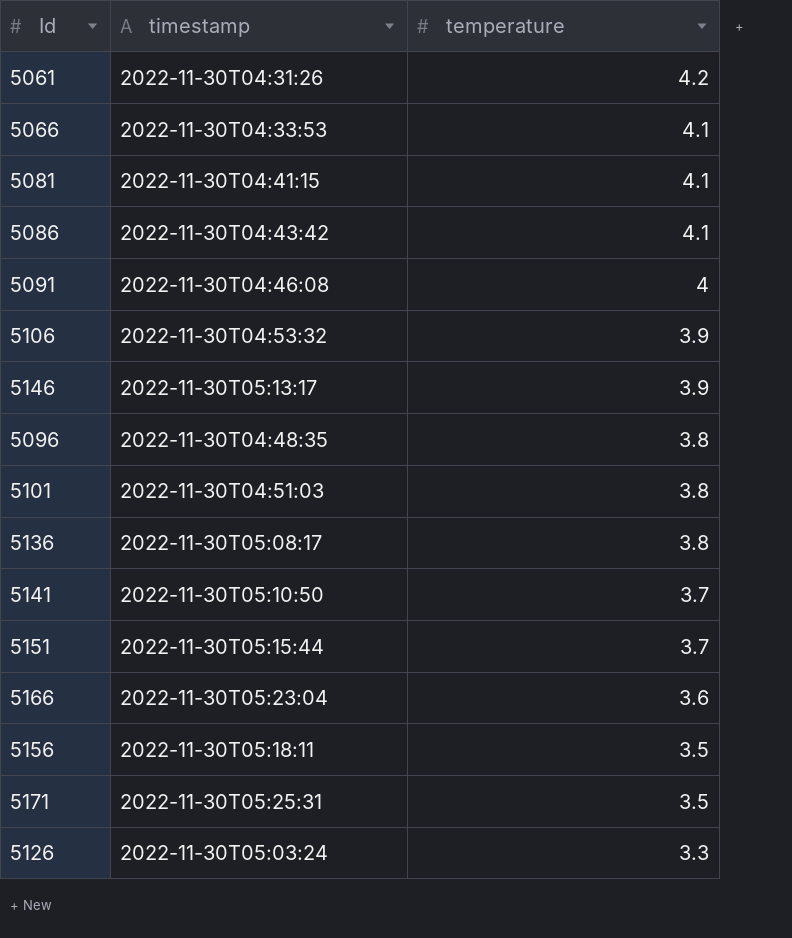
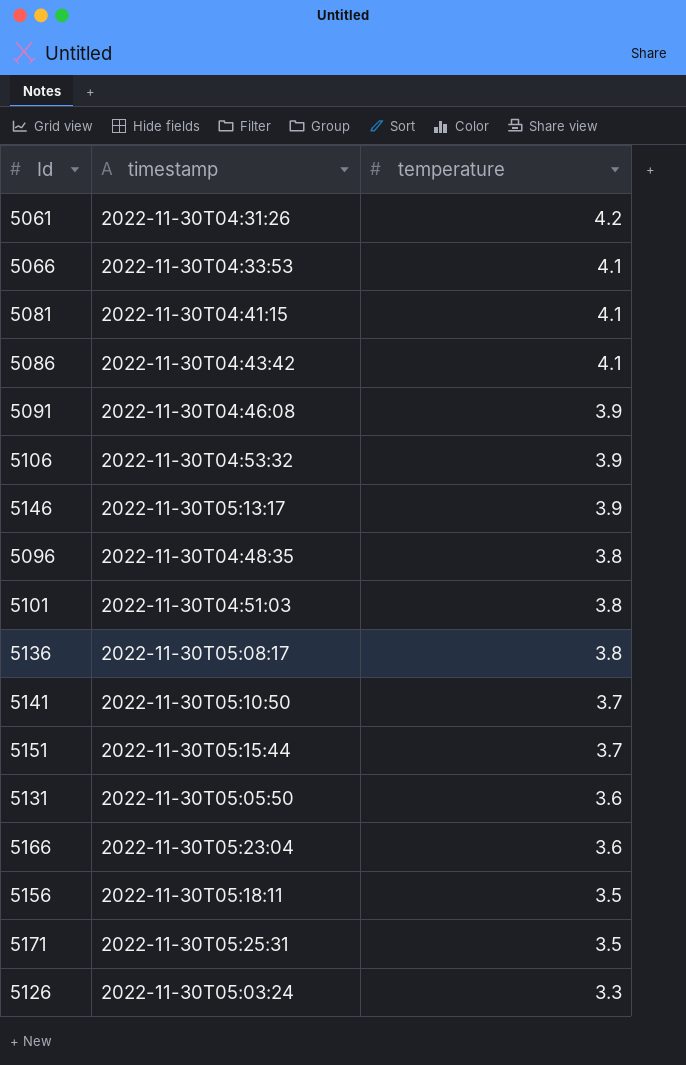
5091 | temperature: 4 -> 3.9
row 5131: none -> 2022-11-30T05:05:50 | 3.6

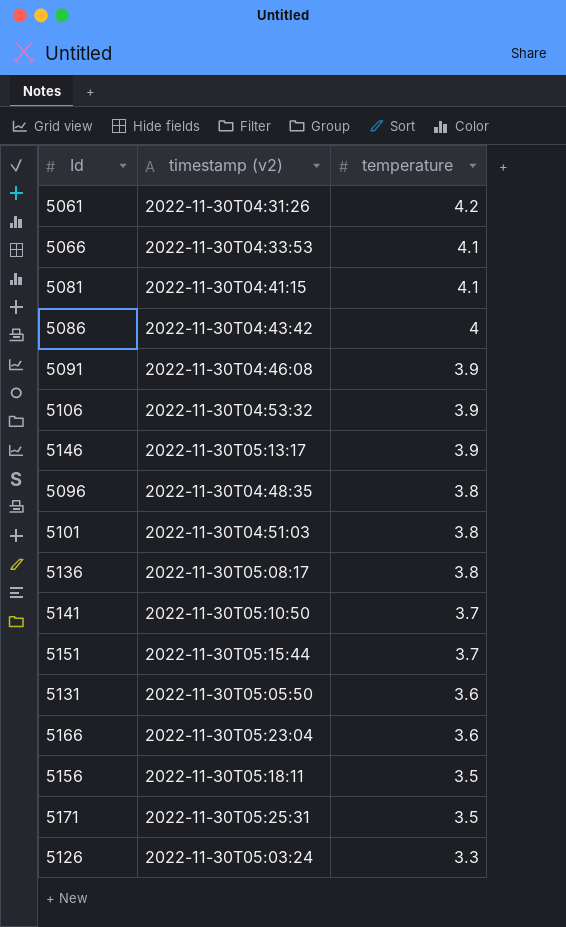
column name: timestamp -> timestamp (v2)
5086 | temperature: 4.1 -> 4

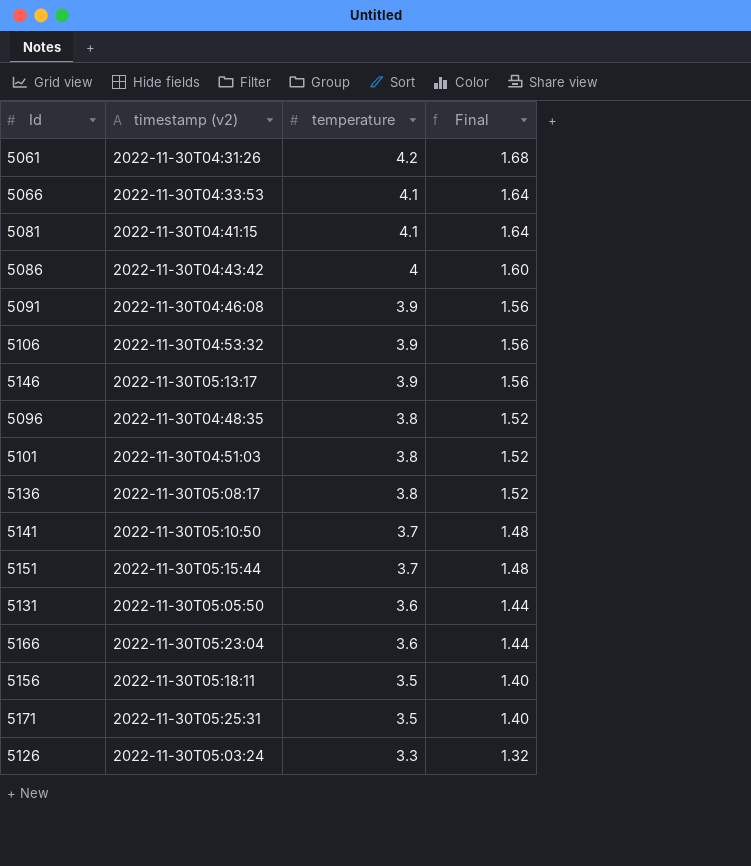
column Final | formula: none -> [temperature] * 0.4

